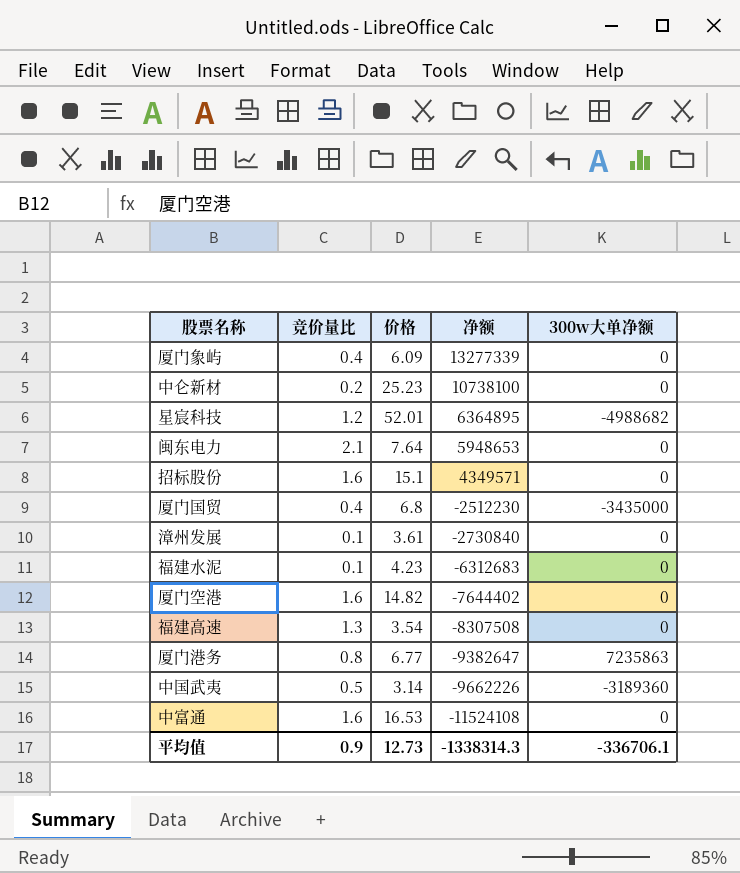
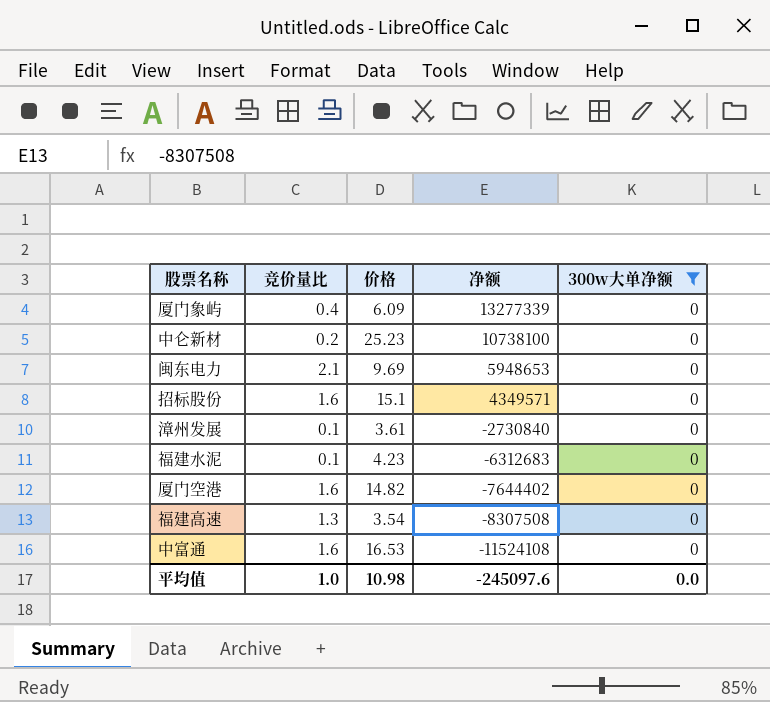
filter: none -> 300w大单净额 = 0
闽东电力 | 价格: 7.64 -> 9.69
平均值 | 竞价量比: 0.9 -> 1.0
平均值 | 价格: 12.73 -> 10.98
平均值 | 净额: -1338314.3 -> -245097.6
平均值 | 300w大单净额: -336706.1 -> 0.0

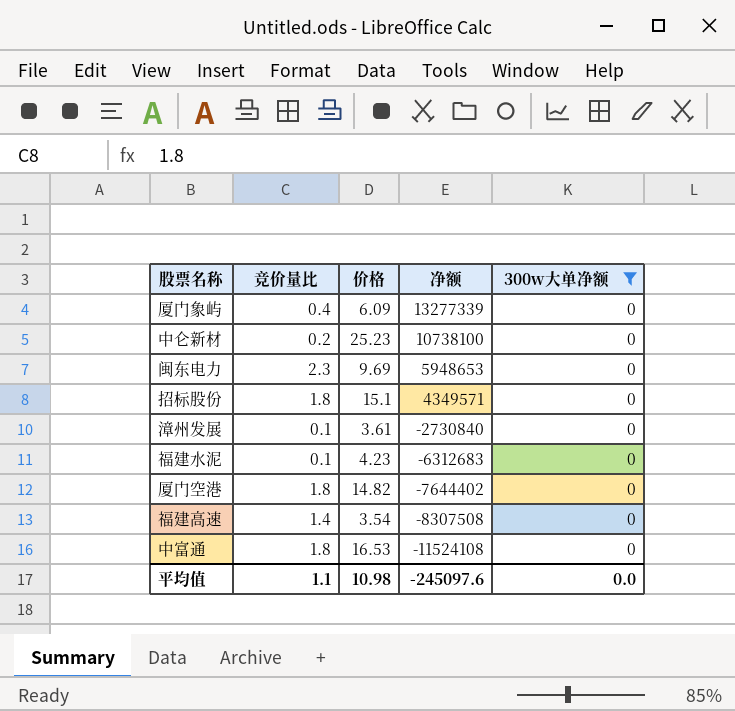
闽东电力 | 竞价量比: 2.1 -> 2.3
招标股份 | 竞价量比: 1.6 -> 1.8
厦门空港 | 竞价量比: 1.6 -> 1.8
福建高速 | 竞价量比: 1.3 -> 1.4
中富通 | 竞价量比: 1.6 -> 1.8
平均值 | 竞价量比: 1.0 -> 1.1

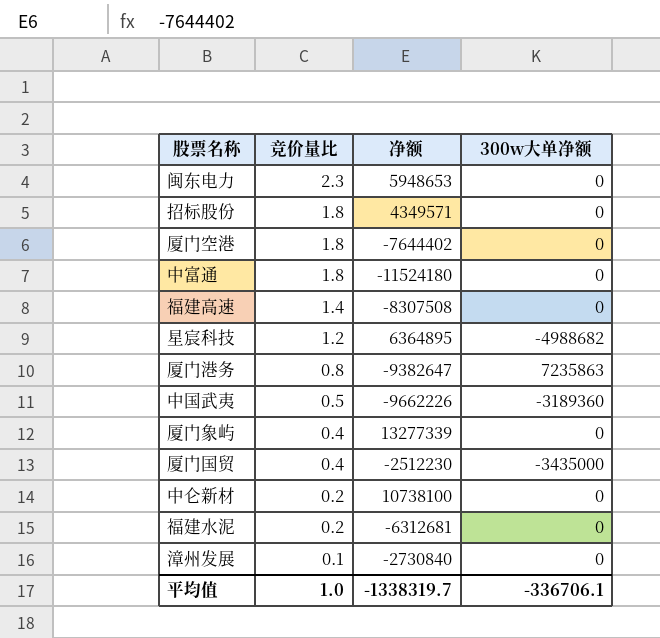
filter: 300w大单净额 = 0 -> none
row order: 净额 descending -> 竞价量比 descending
column 价格 | position: 3 -> none
中富通 | 净额: -11524108 -> -11524180
福建水泥 | 竞价量比: 0.1 -> 0.2
福建水泥 | 净额: -6312683 -> -6312681
平均值 | 竞价量比: 1.1 -> 1.0
平均值 | 净额: -245097.6 -> -1338319.7
平均值 | 300w大单净额: 0.0 -> -336706.1

